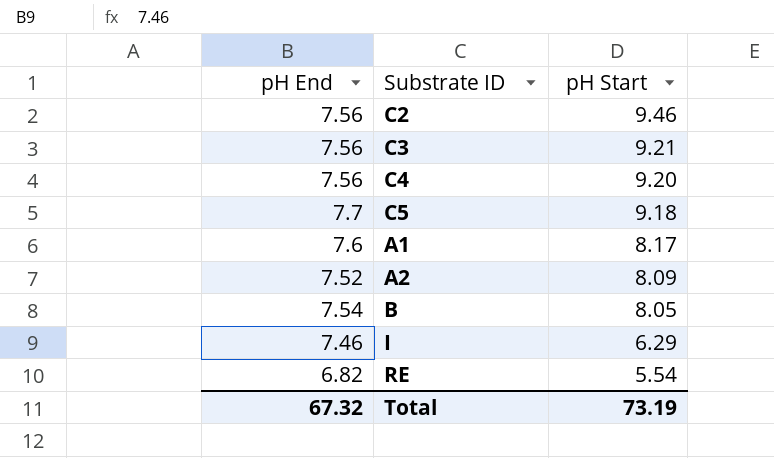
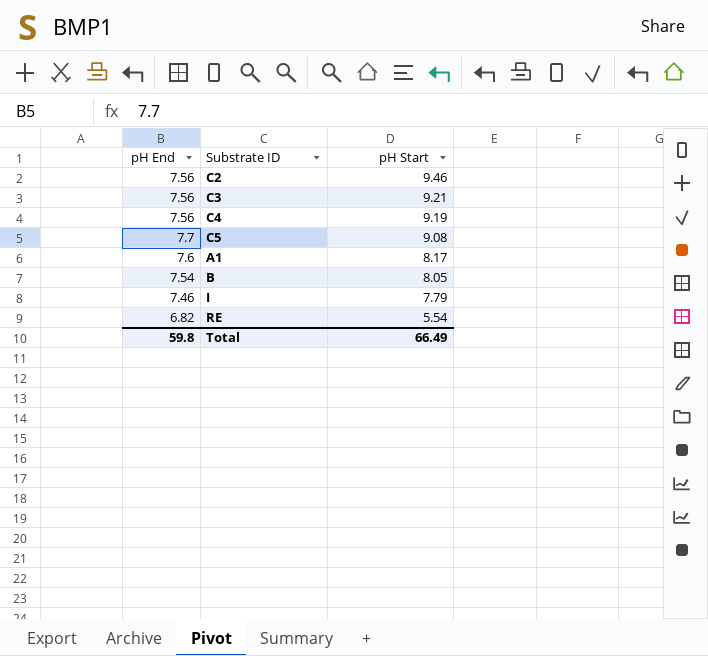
row A2: 7.52 | 8.09 -> none
C4 | pH Start: 9.20 -> 9.19
C5 | pH Start: 9.18 -> 9.08
I | pH Start: 6.29 -> 7.79
Total | pH End: 67.32 -> 59.8
Total | pH Start: 73.19 -> 66.49

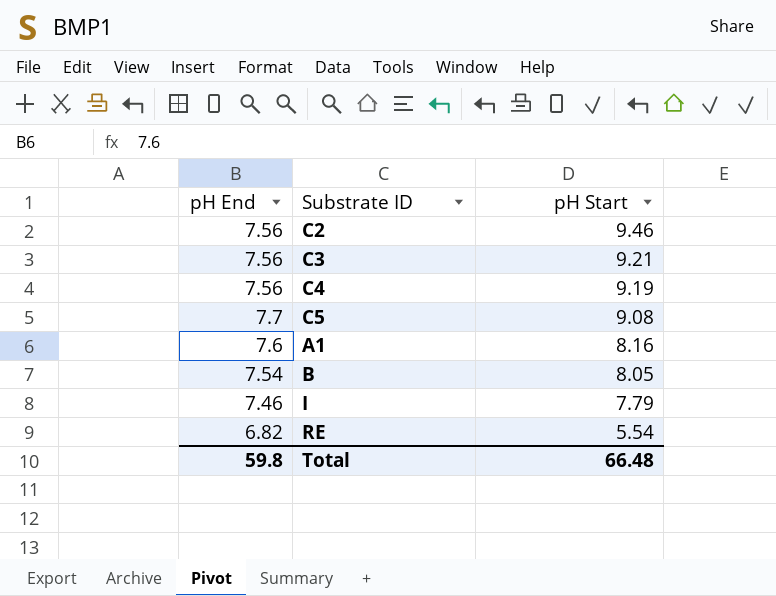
A1 | pH Start: 8.17 -> 8.16
Total | pH Start: 66.49 -> 66.48

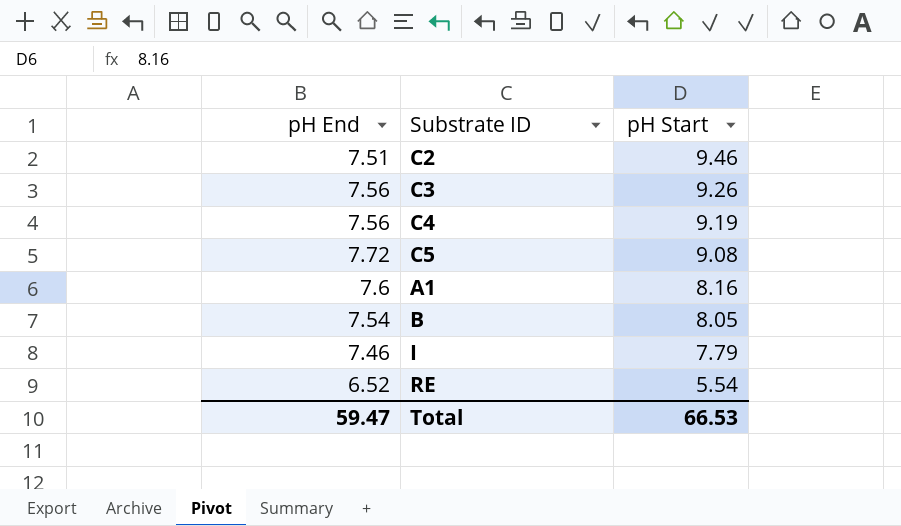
C2 | pH End: 7.56 -> 7.51
C3 | pH Start: 9.21 -> 9.26
C5 | pH End: 7.7 -> 7.72
RE | pH End: 6.82 -> 6.52
Total | pH End: 59.8 -> 59.47
Total | pH Start: 66.48 -> 66.53

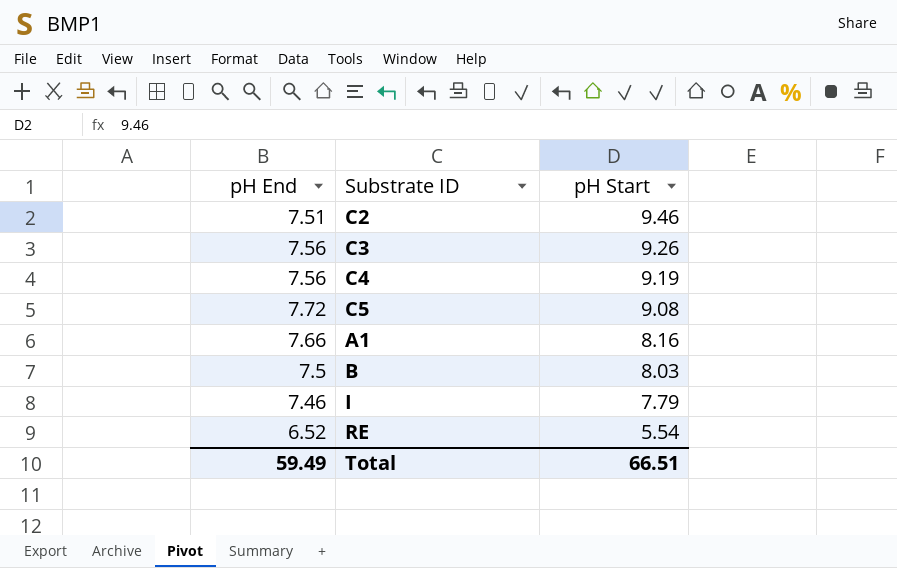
A1 | pH End: 7.6 -> 7.66
B | pH End: 7.54 -> 7.5
B | pH Start: 8.05 -> 8.03
Total | pH End: 59.47 -> 59.49
Total | pH Start: 66.53 -> 66.51

